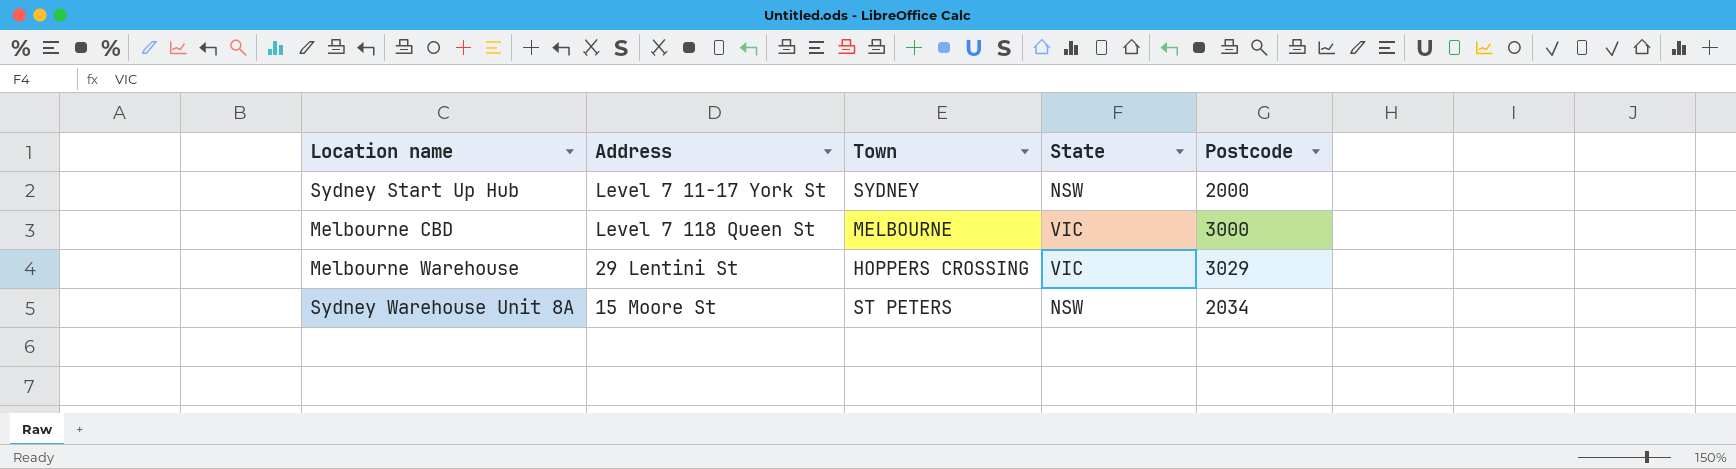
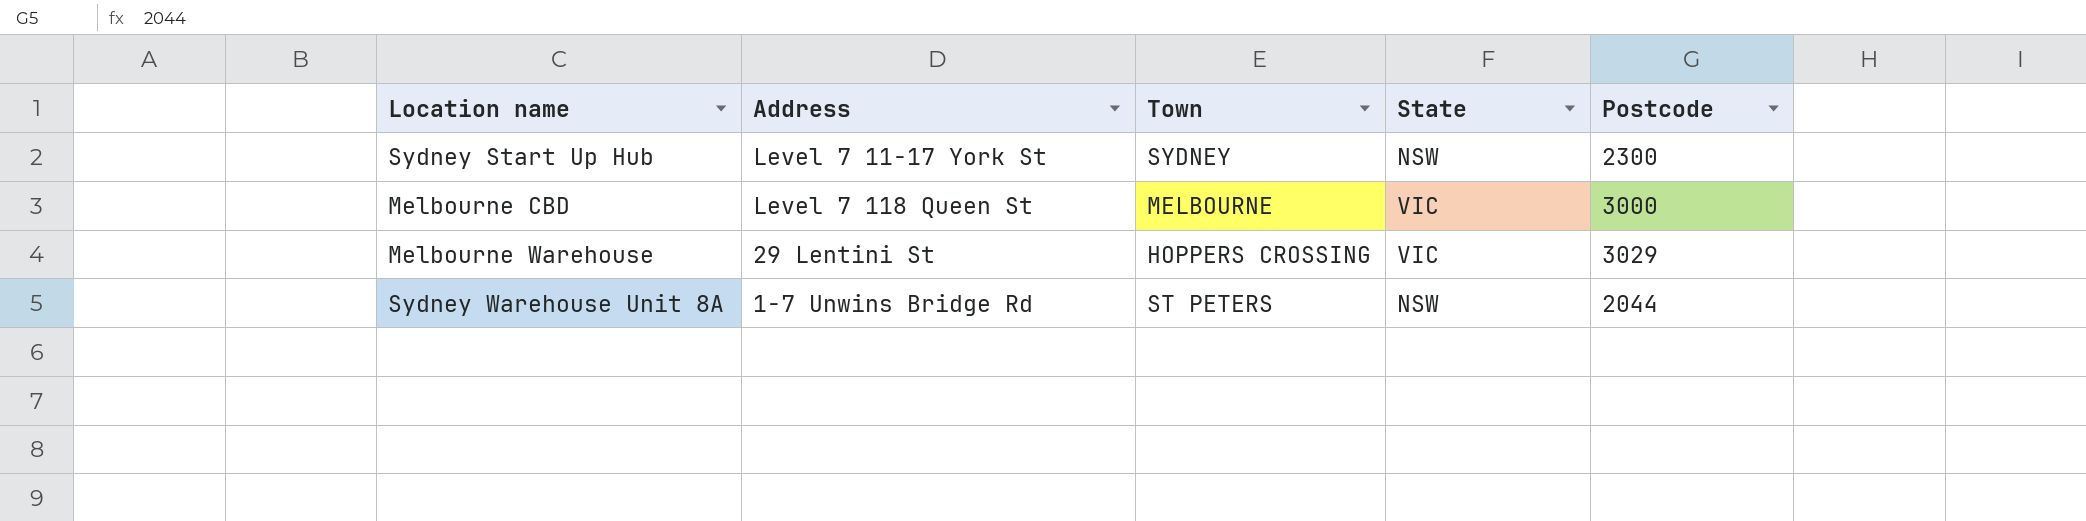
Sydney Start Up Hub | Postcode: 2000 -> 2300
Sydney Warehouse Unit 8A | Address: 15 Moore St -> 1-7 Unwins Bridge Rd
Sydney Warehouse Unit 8A | Postcode: 2034 -> 2044

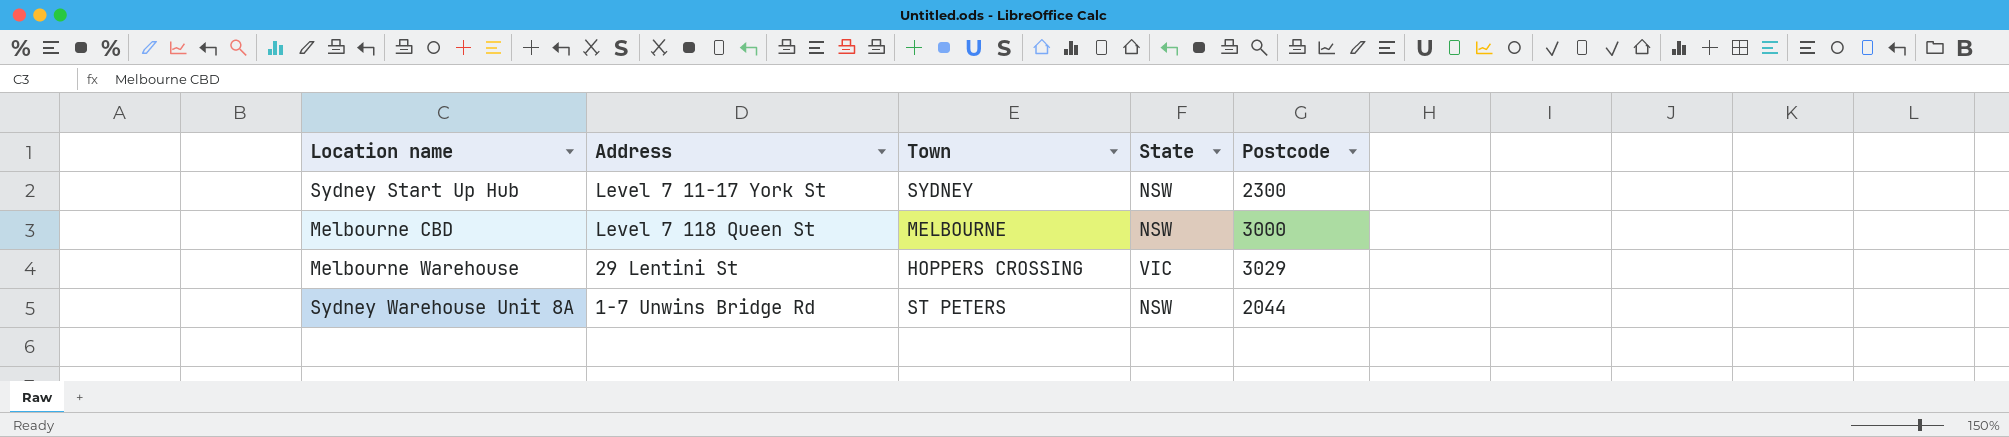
Melbourne CBD | State: VIC -> NSW

